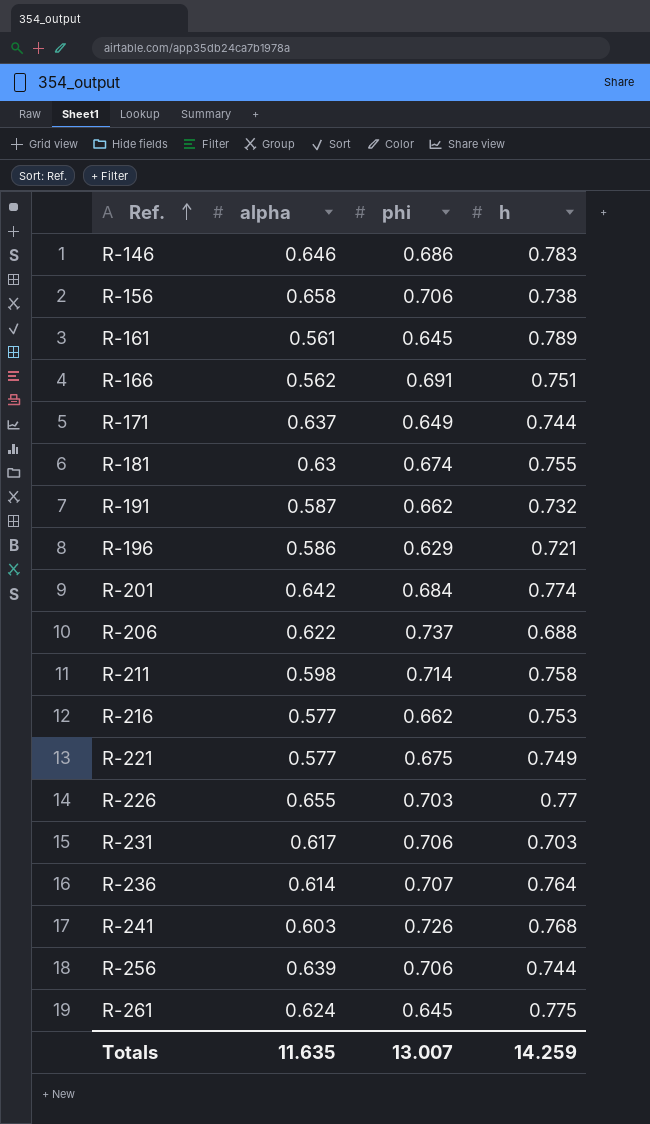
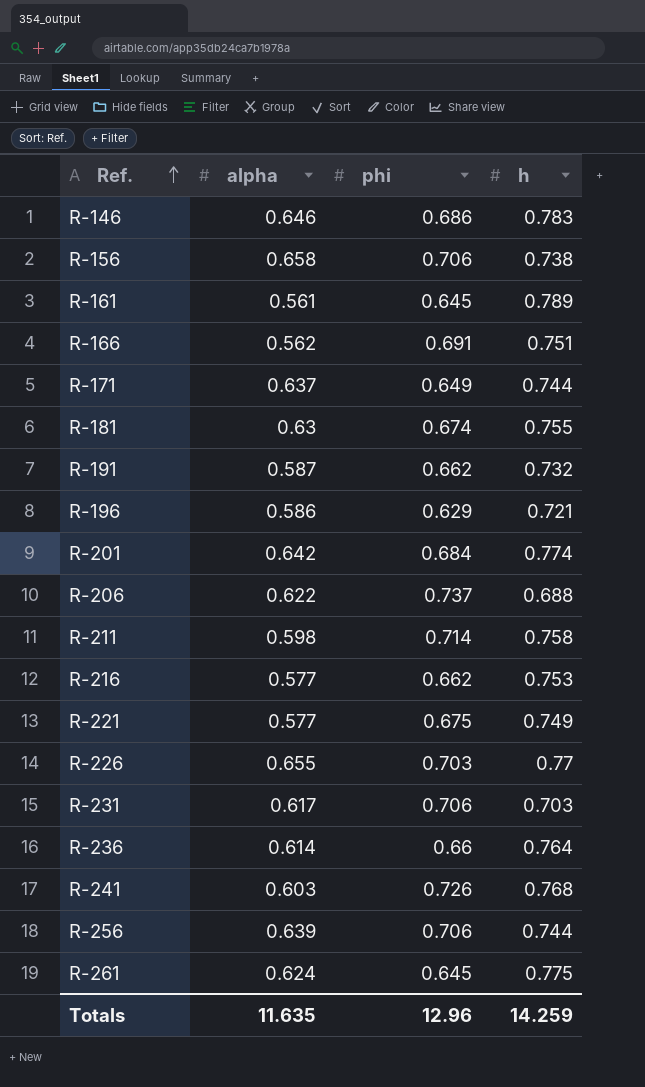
R-236 | phi: 0.707 -> 0.66
Totals | phi: 13.007 -> 12.96

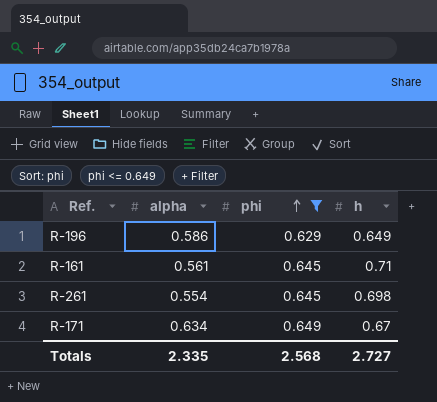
filter: none -> phi <= 0.649
row order: Ref. ascending -> phi ascending
R-196 | h: 0.721 -> 0.649
R-161 | h: 0.789 -> 0.71
R-261 | alpha: 0.624 -> 0.554
R-261 | h: 0.775 -> 0.698
R-171 | alpha: 0.637 -> 0.634
R-171 | h: 0.744 -> 0.67
Totals | alpha: 11.635 -> 2.335
Totals | phi: 12.96 -> 2.568
Totals | h: 14.259 -> 2.727

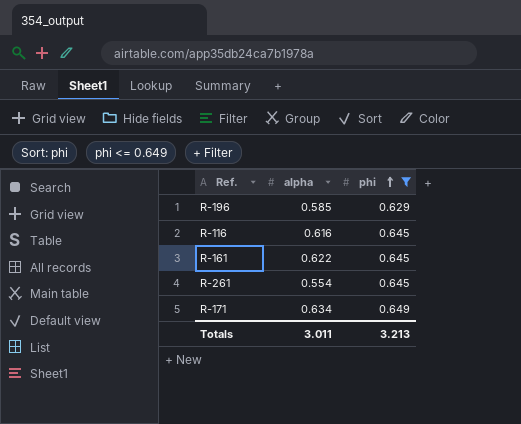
column h | position: 4 -> none
R-196 | alpha: 0.586 -> 0.585
row R-116: none -> 0.616 | 0.645
R-161 | alpha: 0.561 -> 0.622
Totals | alpha: 2.335 -> 3.011
Totals | phi: 2.568 -> 3.213

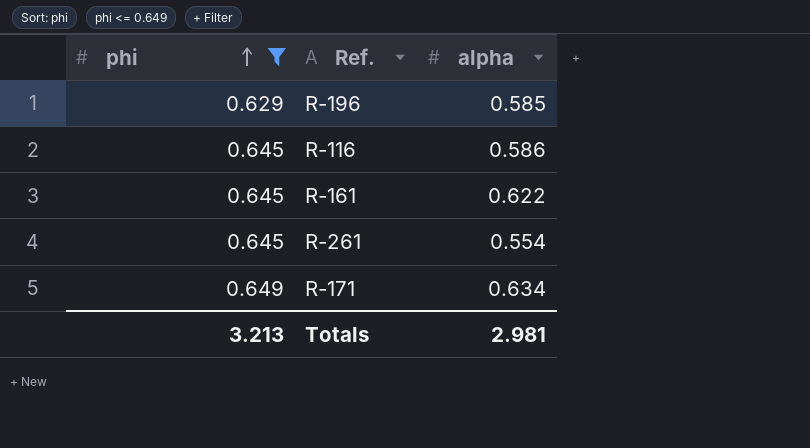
column phi | position: 3 -> 1
R-116 | alpha: 0.616 -> 0.586
Totals | alpha: 3.011 -> 2.981

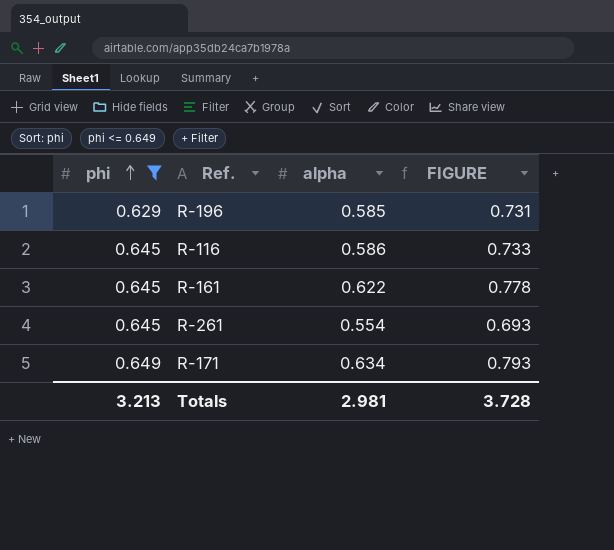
column FIGURE | formula: none -> [alpha] * 1.25

